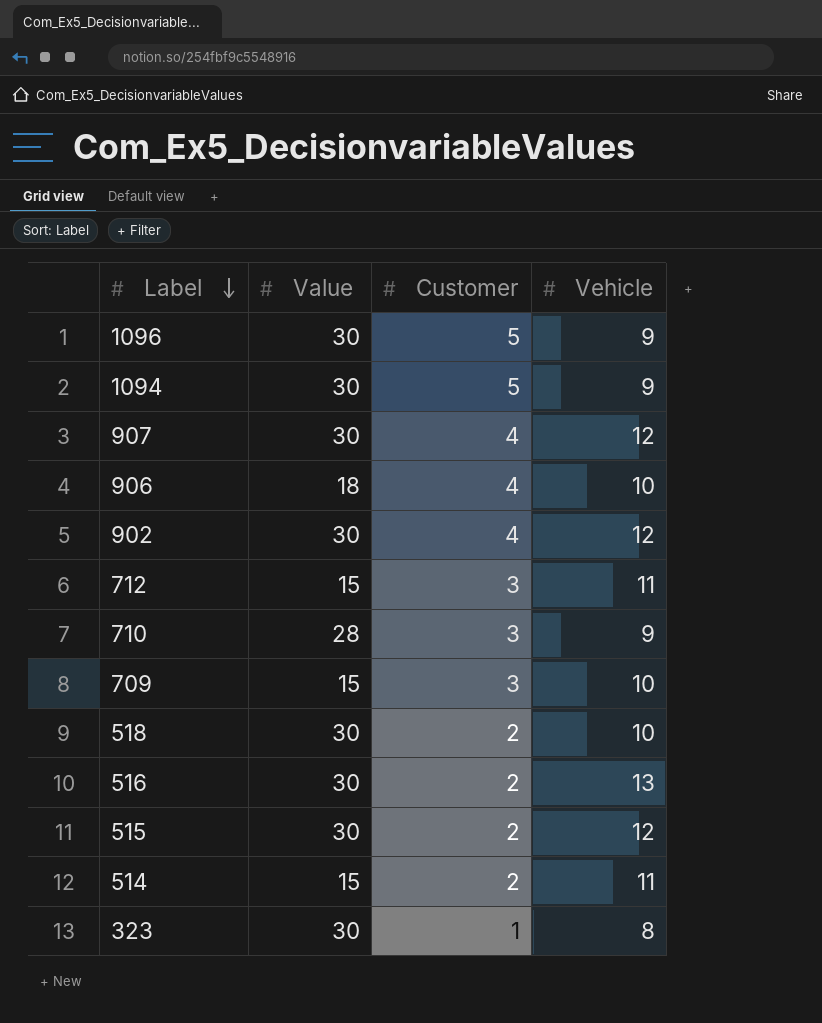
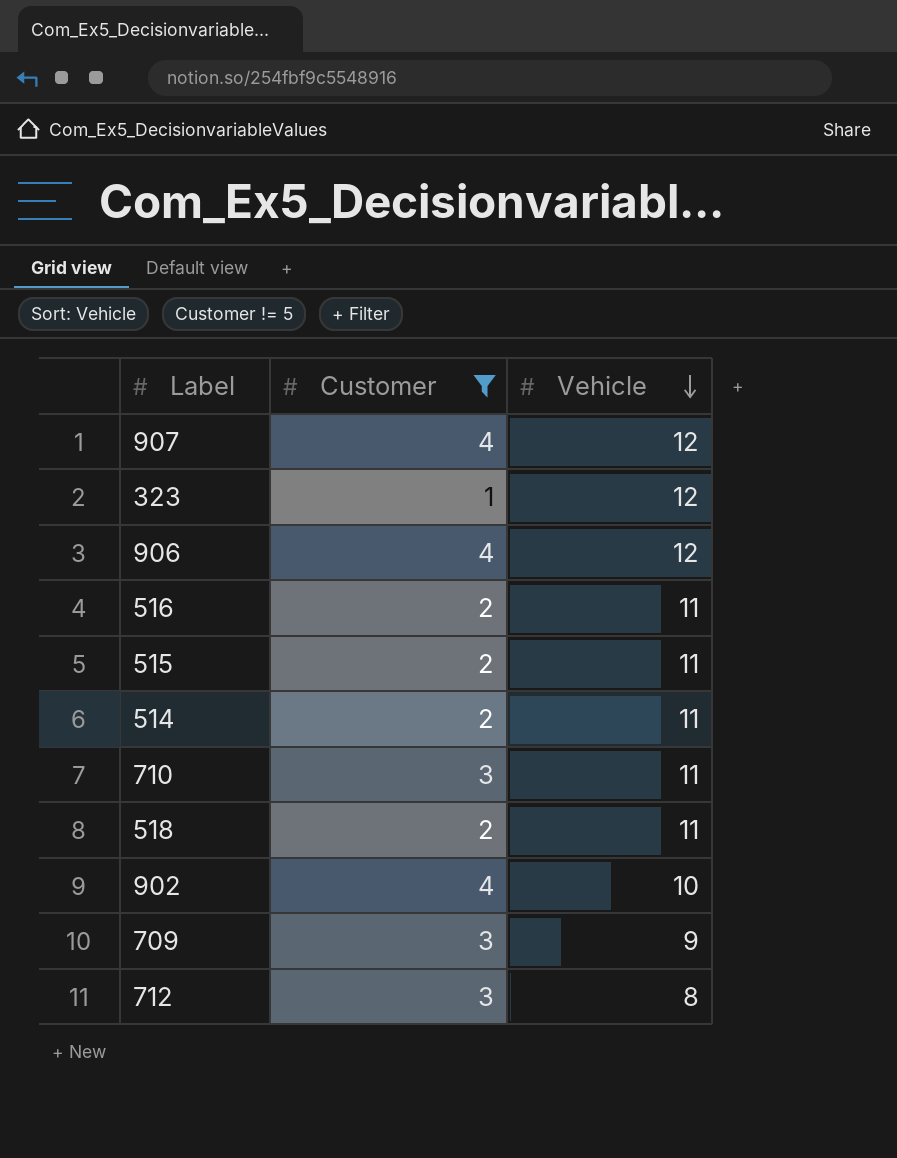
filter: none -> Customer != 5
row order: Label descending -> Vehicle descending
column Value | position: 2 -> none
323 | Vehicle: 8 -> 12
906 | Vehicle: 10 -> 12
516 | Vehicle: 13 -> 11
515 | Vehicle: 12 -> 11
710 | Vehicle: 9 -> 11
518 | Vehicle: 10 -> 11
902 | Vehicle: 12 -> 10
709 | Vehicle: 10 -> 9
712 | Vehicle: 11 -> 8

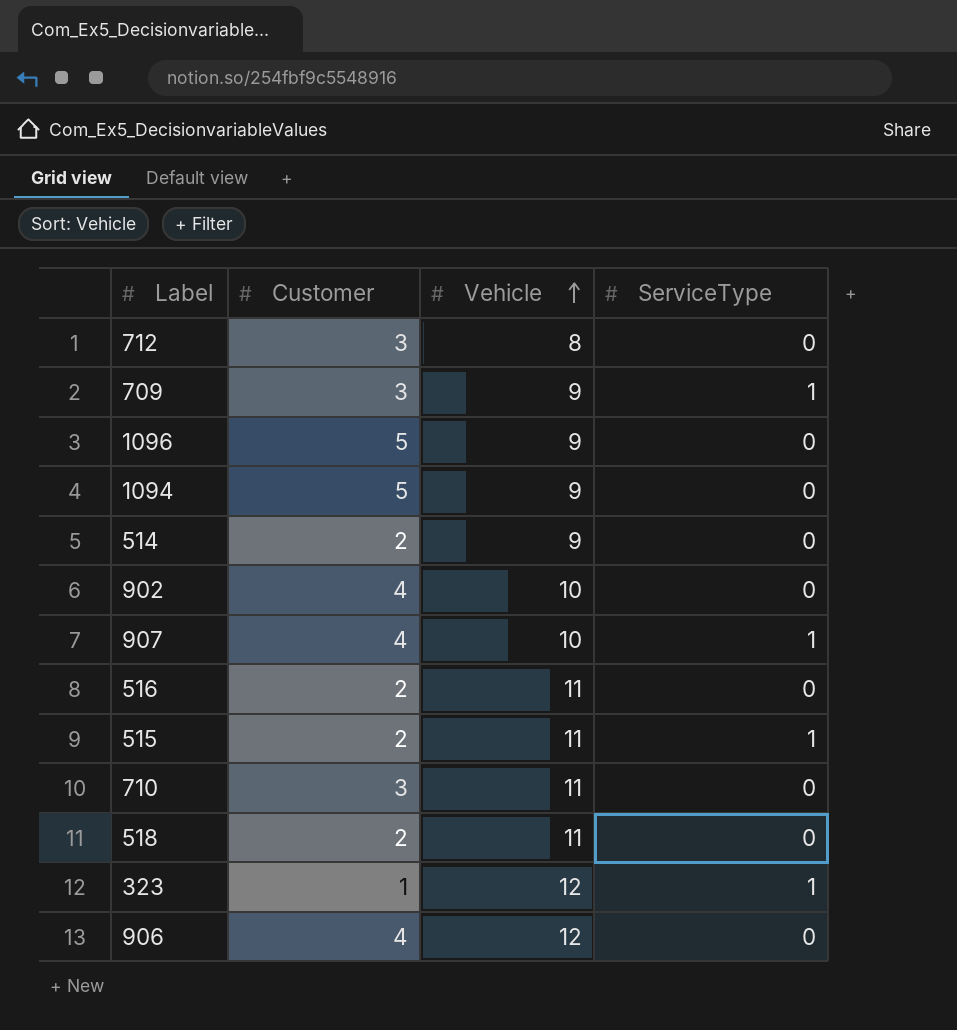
filter: Customer != 5 -> none
row order: Vehicle descending -> Vehicle ascending
column ServiceType | position: none -> 4
514 | Vehicle: 11 -> 9
907 | Vehicle: 12 -> 10

